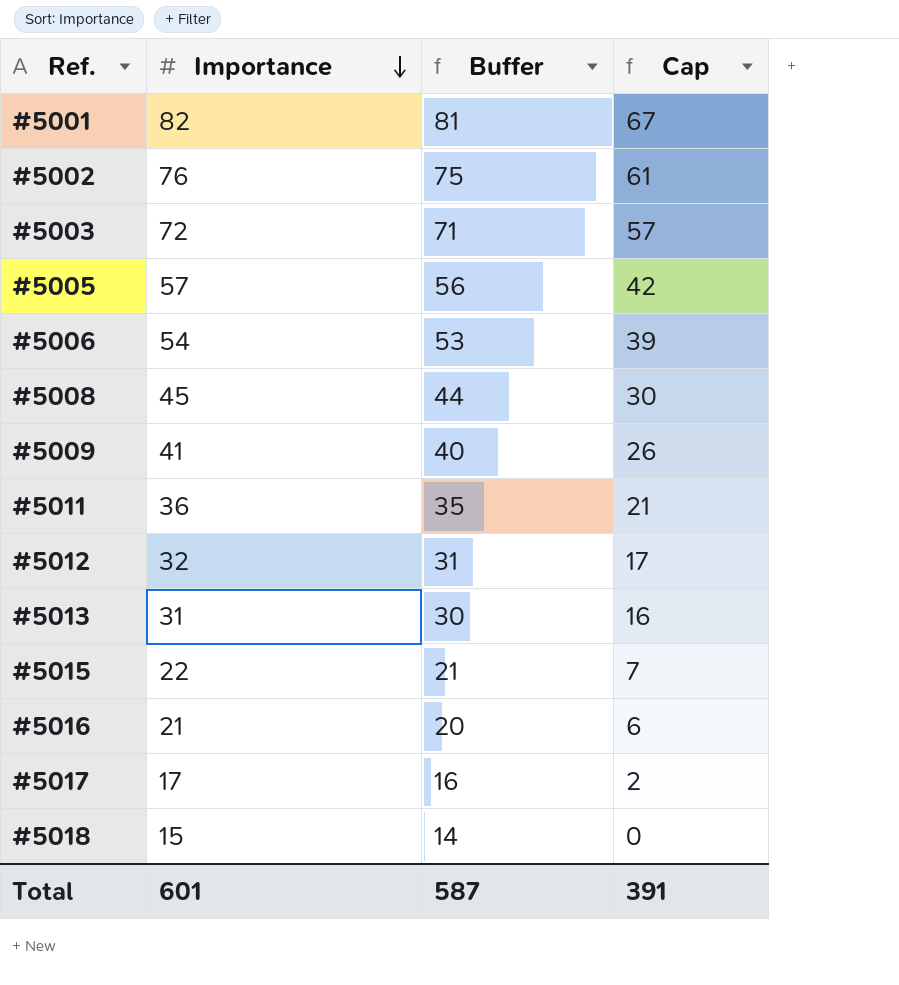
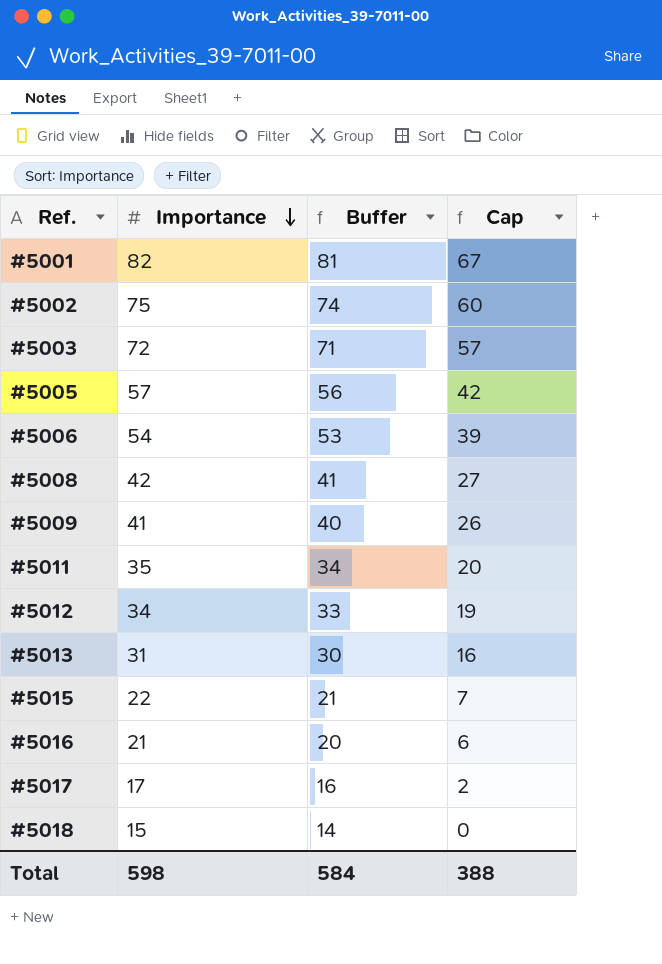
#5002 | Importance: 76 -> 75
#5002 | Buffer: 75 -> 74
#5002 | Cap: 61 -> 60
#5008 | Importance: 45 -> 42
#5008 | Buffer: 44 -> 41
#5008 | Cap: 30 -> 27
#5011 | Importance: 36 -> 35
#5011 | Buffer: 35 -> 34
#5011 | Cap: 21 -> 20
#5012 | Importance: 32 -> 34
#5012 | Buffer: 31 -> 33
#5012 | Cap: 17 -> 19
Total | Importance: 601 -> 598
Total | Buffer: 587 -> 584
Total | Cap: 391 -> 388

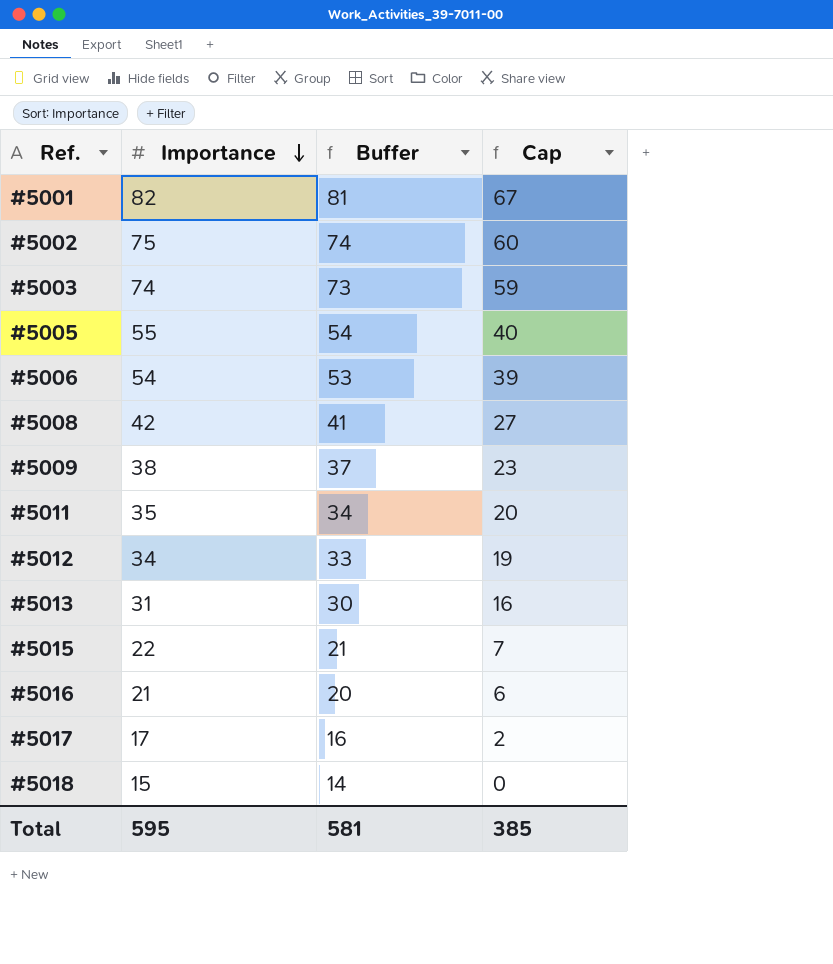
#5003 | Importance: 72 -> 74
#5003 | Buffer: 71 -> 73
#5003 | Cap: 57 -> 59
#5005 | Importance: 57 -> 55
#5005 | Buffer: 56 -> 54
#5005 | Cap: 42 -> 40
#5009 | Importance: 41 -> 38
#5009 | Buffer: 40 -> 37
#5009 | Cap: 26 -> 23
Total | Importance: 598 -> 595
Total | Buffer: 584 -> 581
Total | Cap: 388 -> 385

